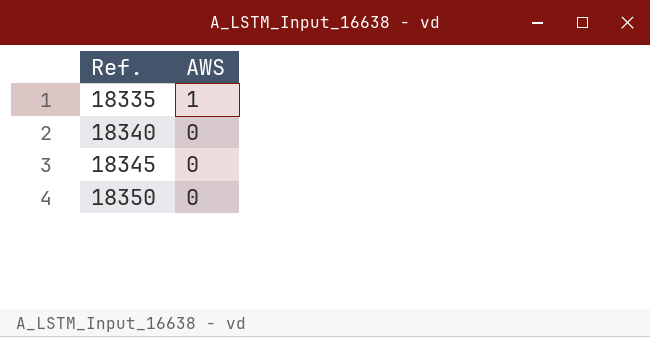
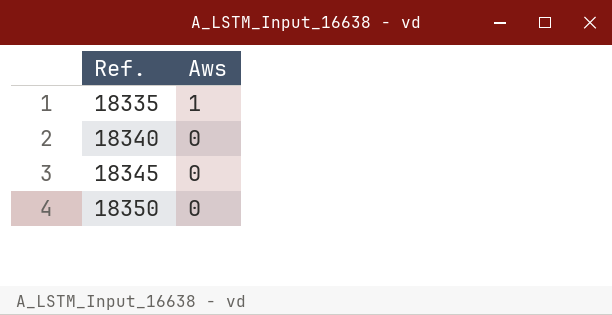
column name: AWS -> Aws

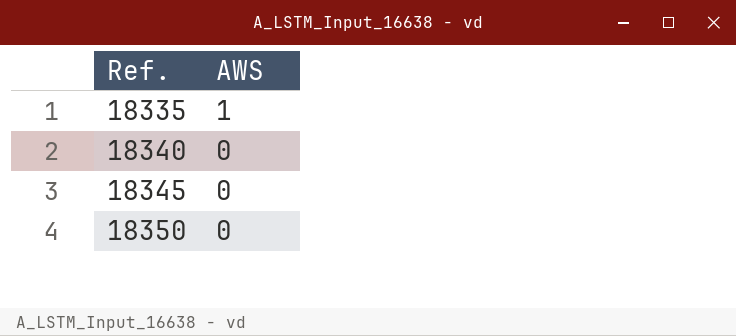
column name: Aws -> AWS

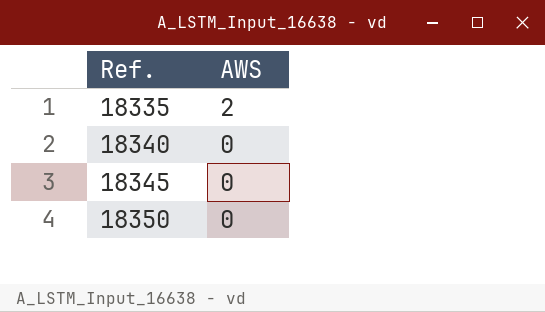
18335 | AWS: 1 -> 2

